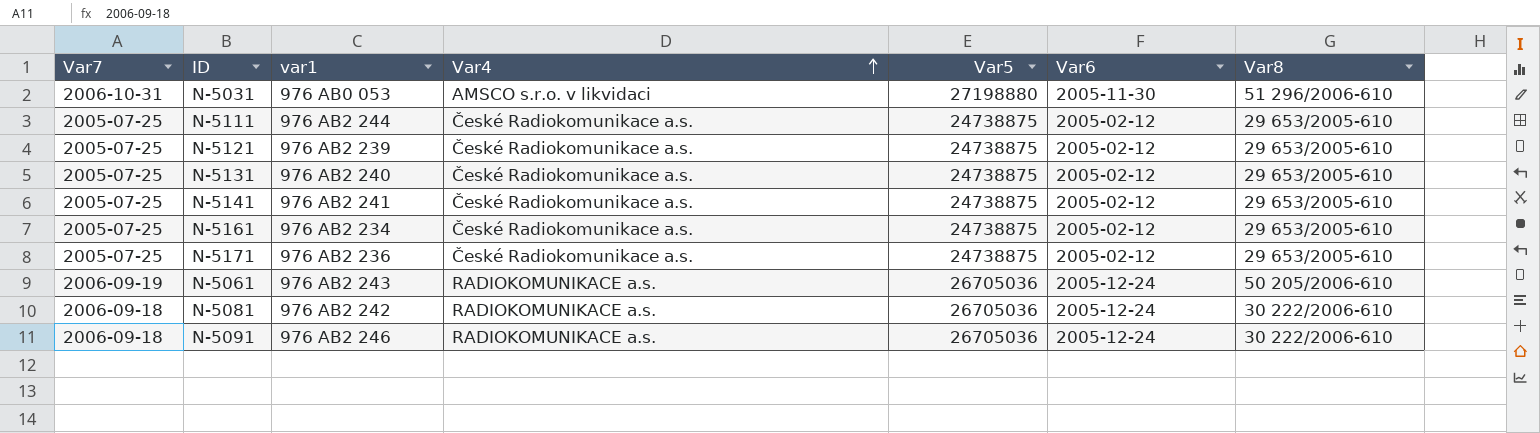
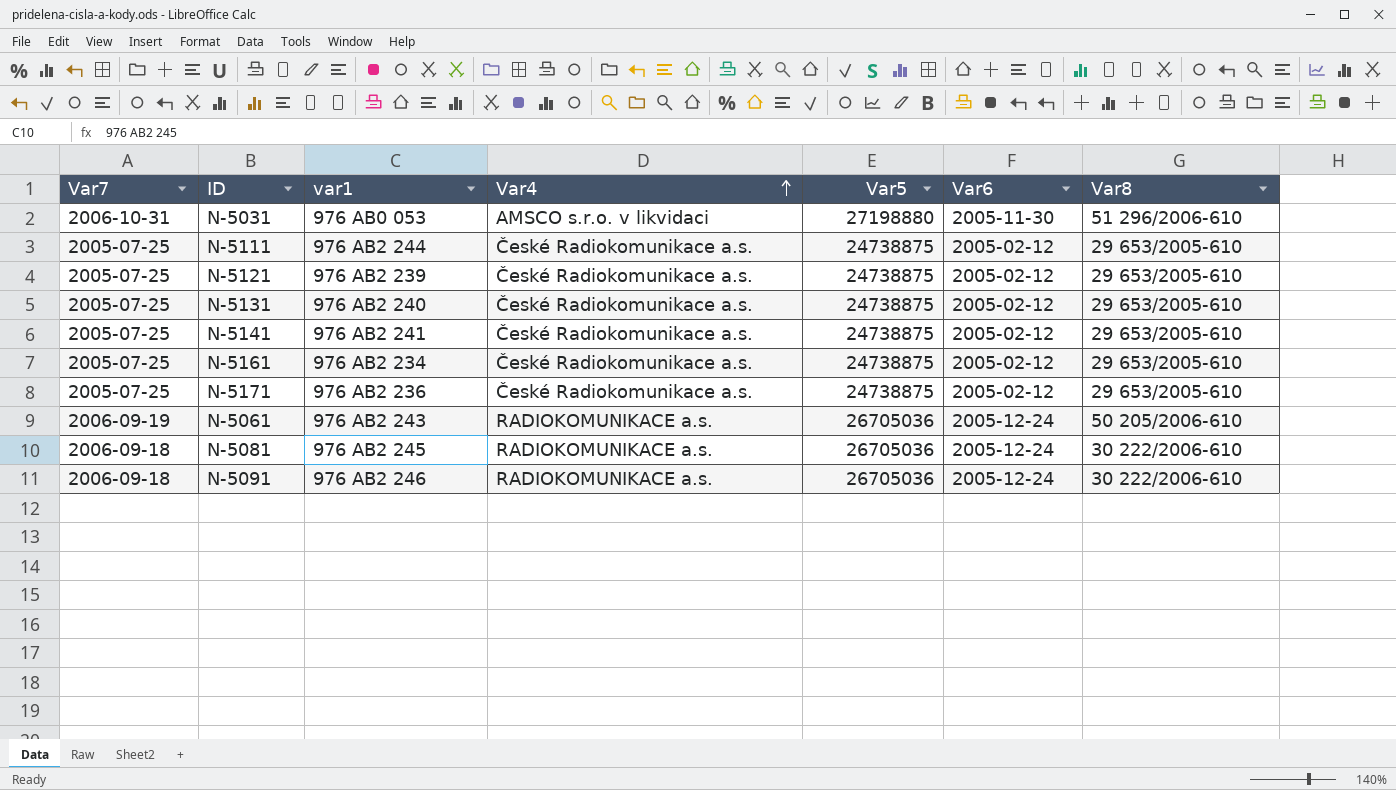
N-5081 | var1: 976 AB2 242 -> 976 AB2 245

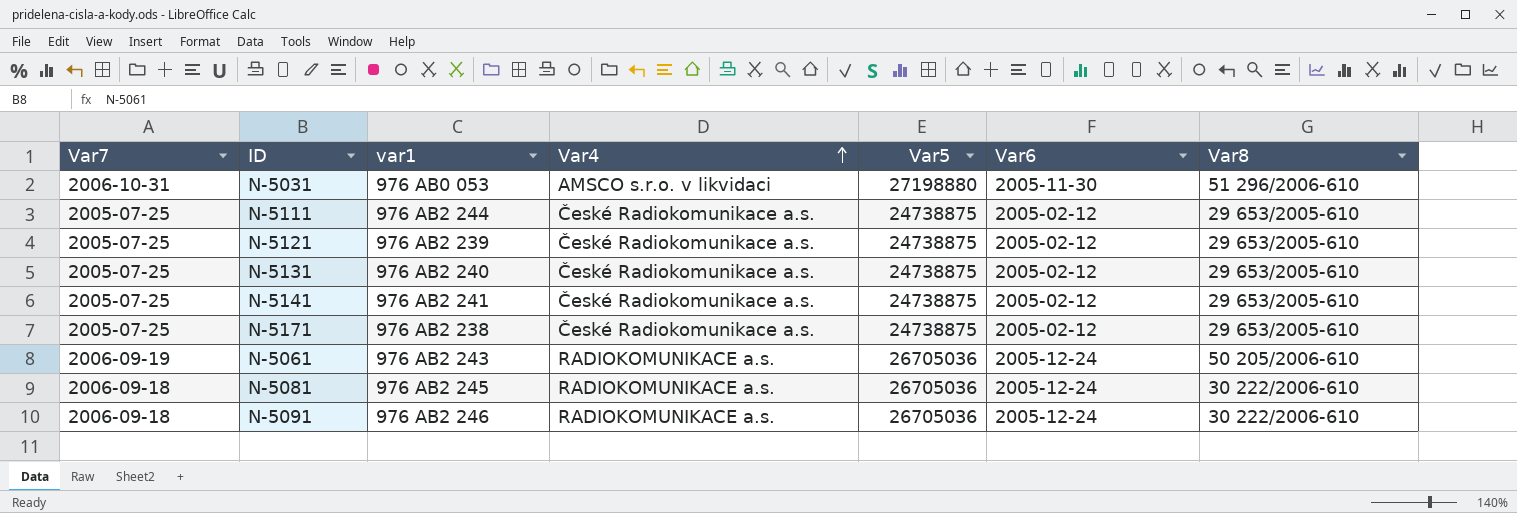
row N-5161: 2005-07-25 | 976 AB2 234 | České Radiokomunikace a.s. | 24738875 | 2005-02-12 | 29 653/2005-610 -> none
N-5171 | var1: 976 AB2 236 -> 976 AB2 238

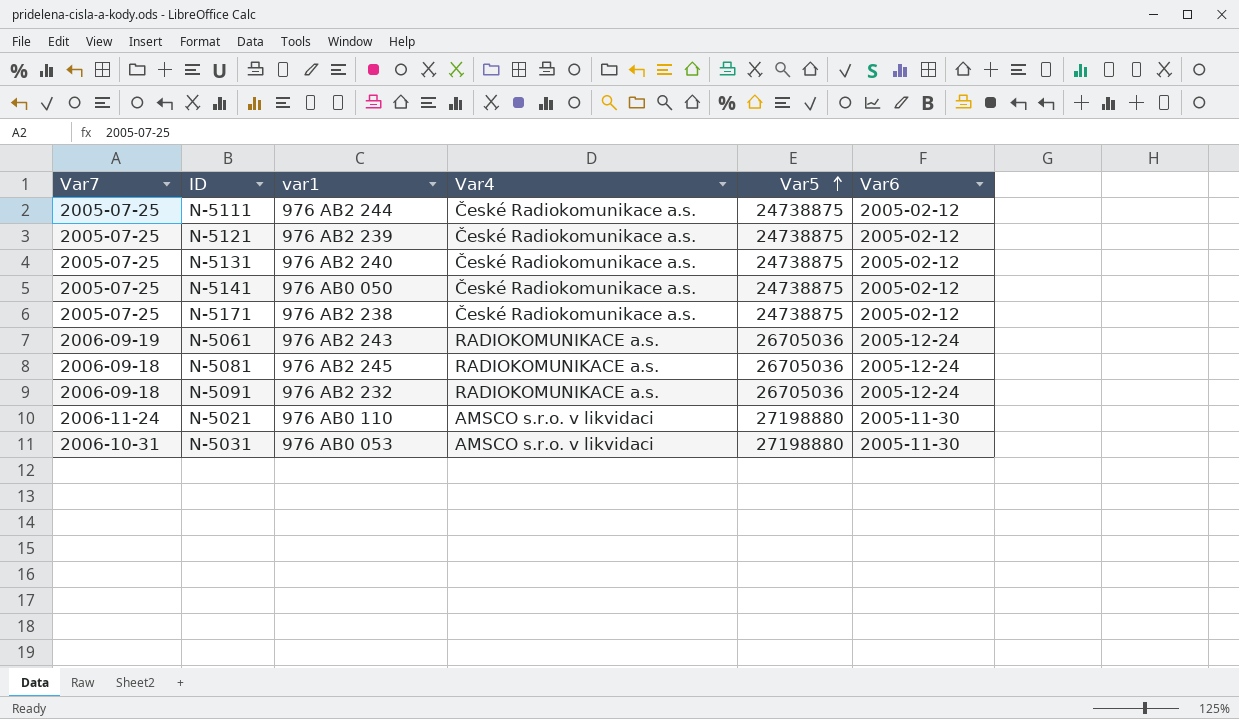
row order: Var4 ascending -> Var5 ascending
column Var8 | position: 7 -> none
N-5141 | var1: 976 AB2 241 -> 976 AB0 050
N-5091 | var1: 976 AB2 246 -> 976 AB2 232
row N-5021: none -> 2006-11-24 | 976 AB0 110 | AMSCO s.r.o. v likvidaci | 27198880 | 2005-11-30

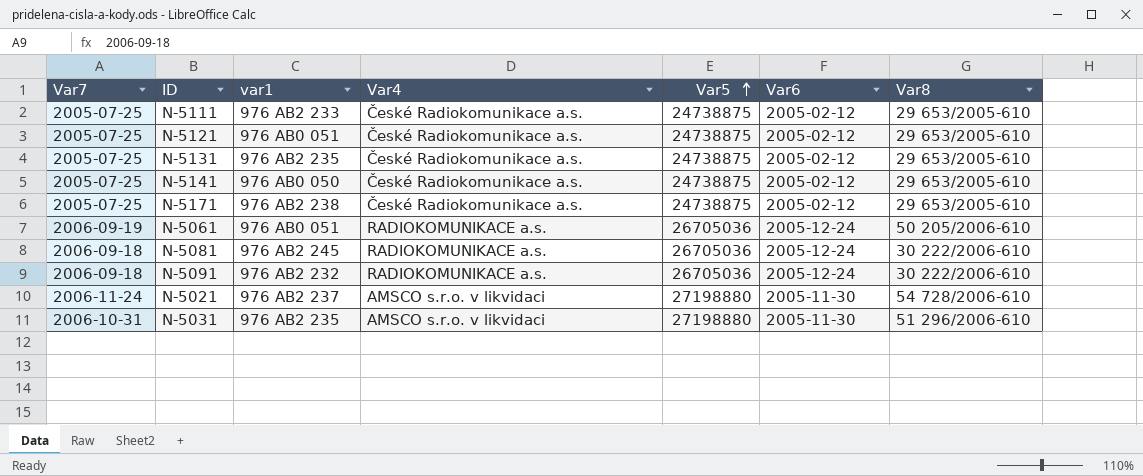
column Var8 | position: none -> 7
N-5111 | var1: 976 AB2 244 -> 976 AB2 233
N-5121 | var1: 976 AB2 239 -> 976 AB0 051
N-5131 | var1: 976 AB2 240 -> 976 AB2 235
N-5061 | var1: 976 AB2 243 -> 976 AB0 051
N-5021 | var1: 976 AB0 110 -> 976 AB2 237
N-5031 | var1: 976 AB0 053 -> 976 AB2 235

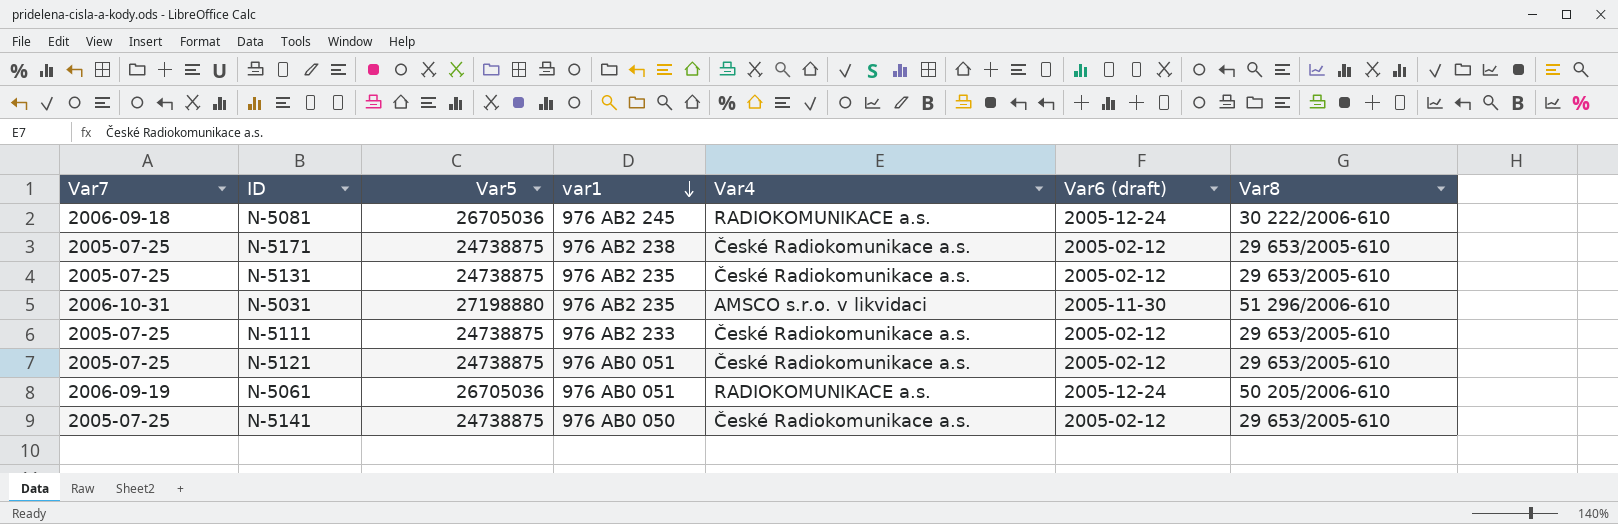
row order: Var5 ascending -> var1 descending
column Var5 | position: 5 -> 3
column name: Var6 -> Var6 (draft)
row N-5091: 2006-09-18 | 976 AB2 232 | RADIOKOMUNIKACE a.s. | 26705036 | 2005-12-24 | 30 222/2006-610 -> none
row N-5021: 2006-11-24 | 976 AB2 237 | AMSCO s.r.o. v likvidaci | 27198880 | 2005-11-30 | 54 728/2006-610 -> none

